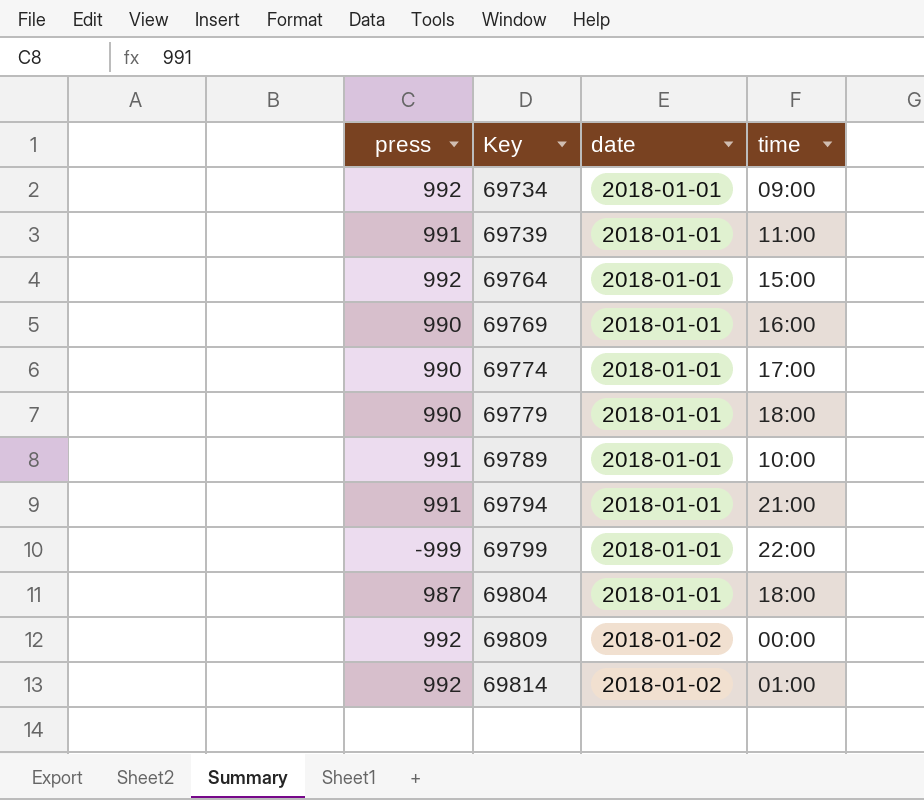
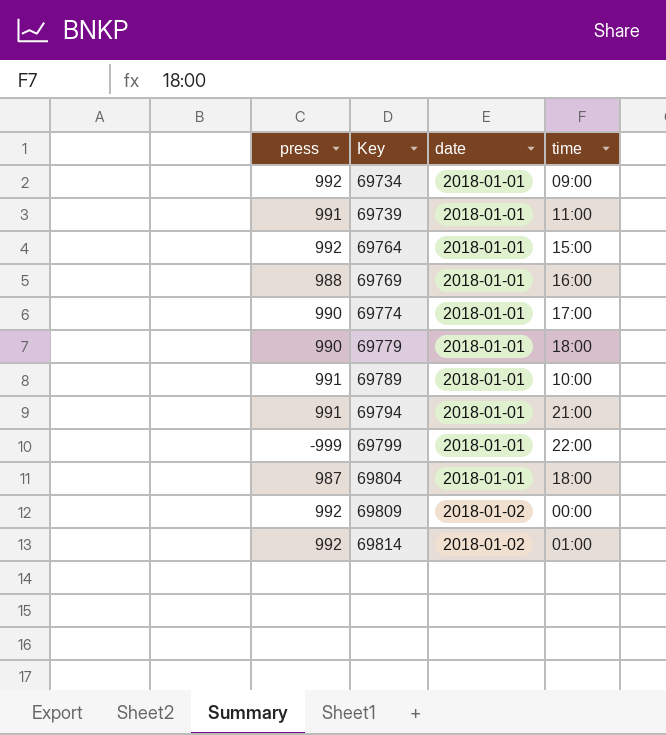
69769 | press: 990 -> 988

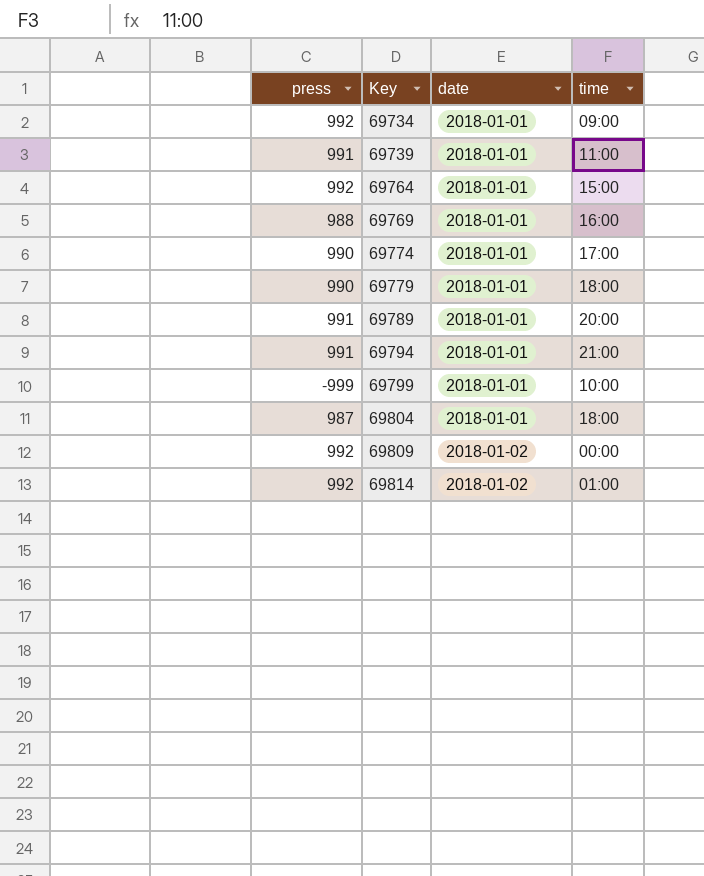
69789 | time: 10:00 -> 20:00
69799 | time: 22:00 -> 10:00

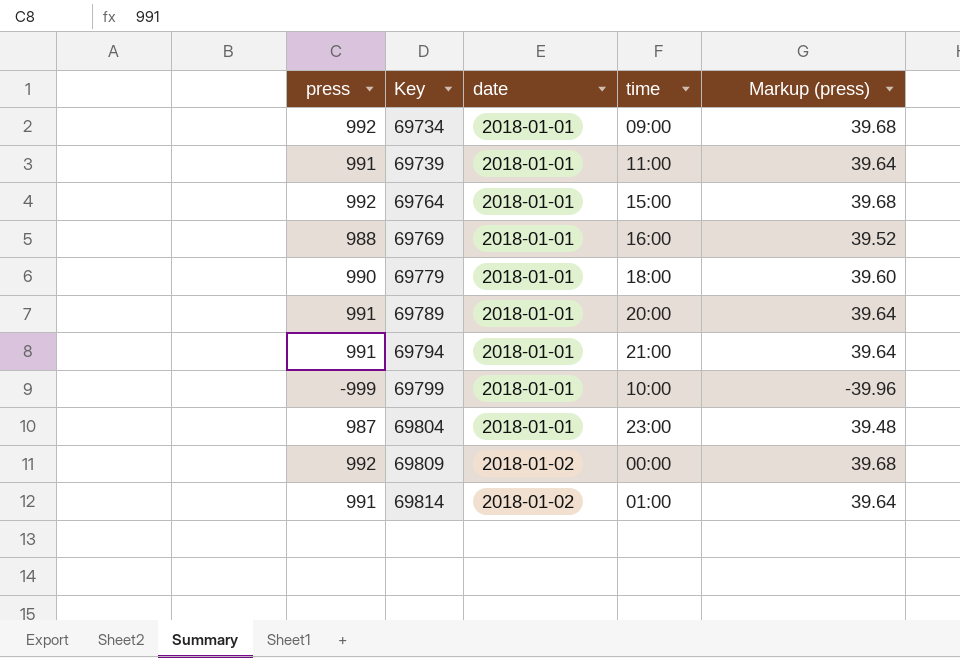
column Markup (press) | formula: none -> [press] * 0.04
row 69774: 990 | 2018-01-01 | 17:00 -> none
69804 | time: 18:00 -> 23:00
69814 | press: 992 -> 991

